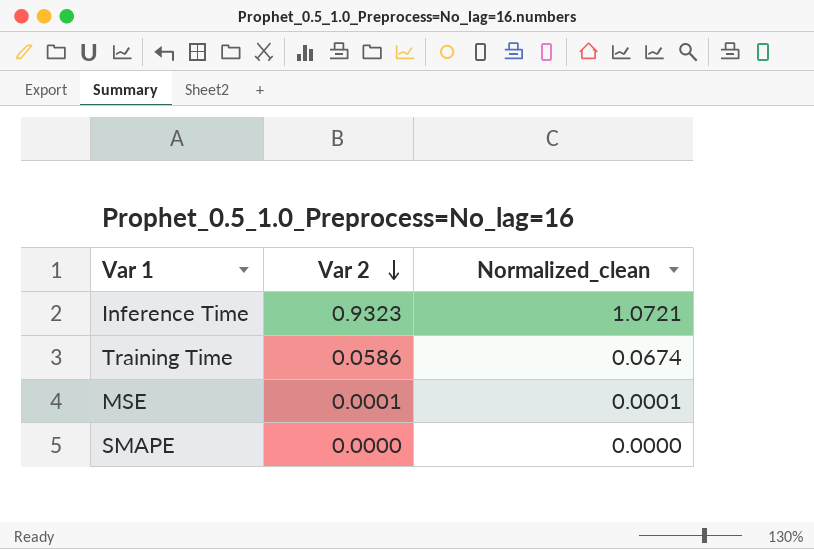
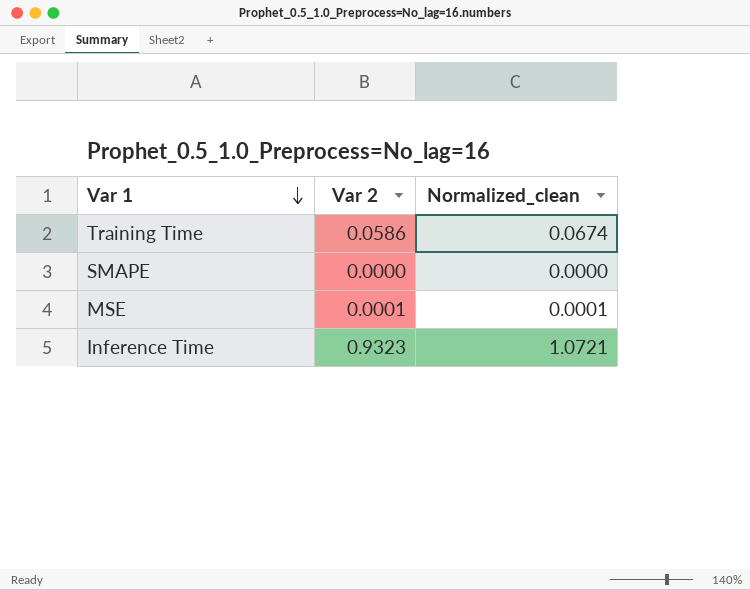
row order: Var 2 descending -> Var 1 descending

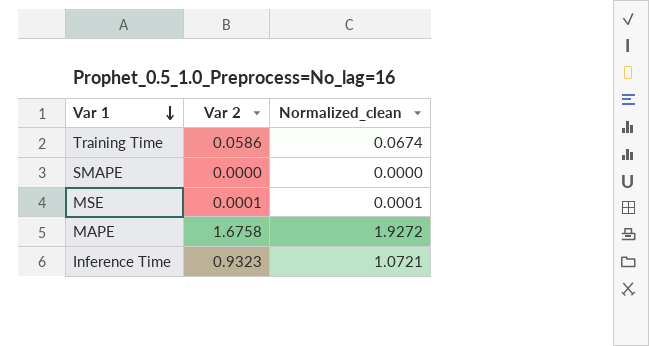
row MAPE: none -> 1.6758 | 1.9272

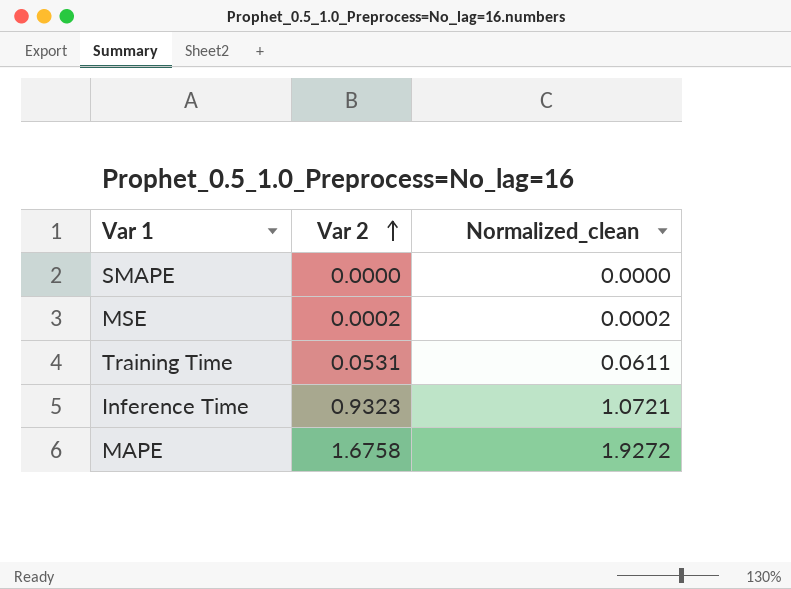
row order: Var 1 descending -> Var 2 ascending
MSE | Var 2: 0.0001 -> 0.0002
MSE | Normalized_clean: 0.0001 -> 0.0002
Training Time | Var 2: 0.0586 -> 0.0531
Training Time | Normalized_clean: 0.0674 -> 0.0611

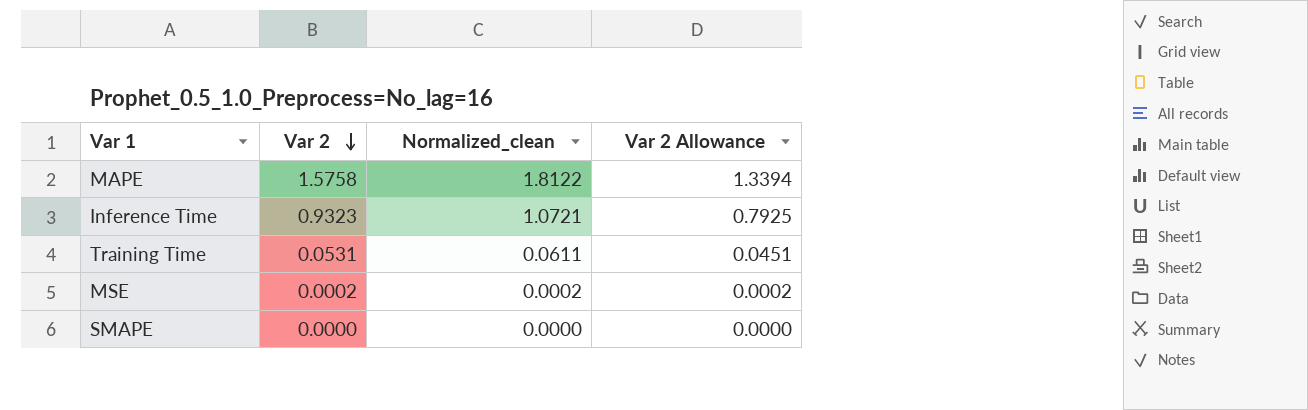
row order: Var 2 ascending -> Var 2 descending
column Var 2 Allowance | formula: none -> [Var 2] * 0.85
MAPE | Var 2: 1.6758 -> 1.5758
MAPE | Normalized_clean: 1.9272 -> 1.8122

